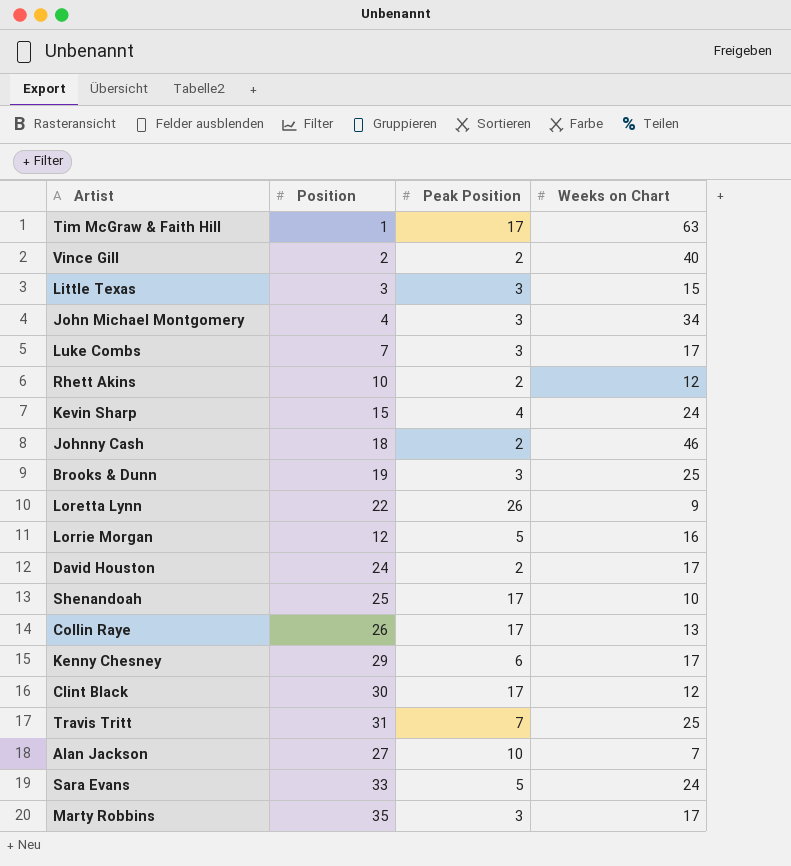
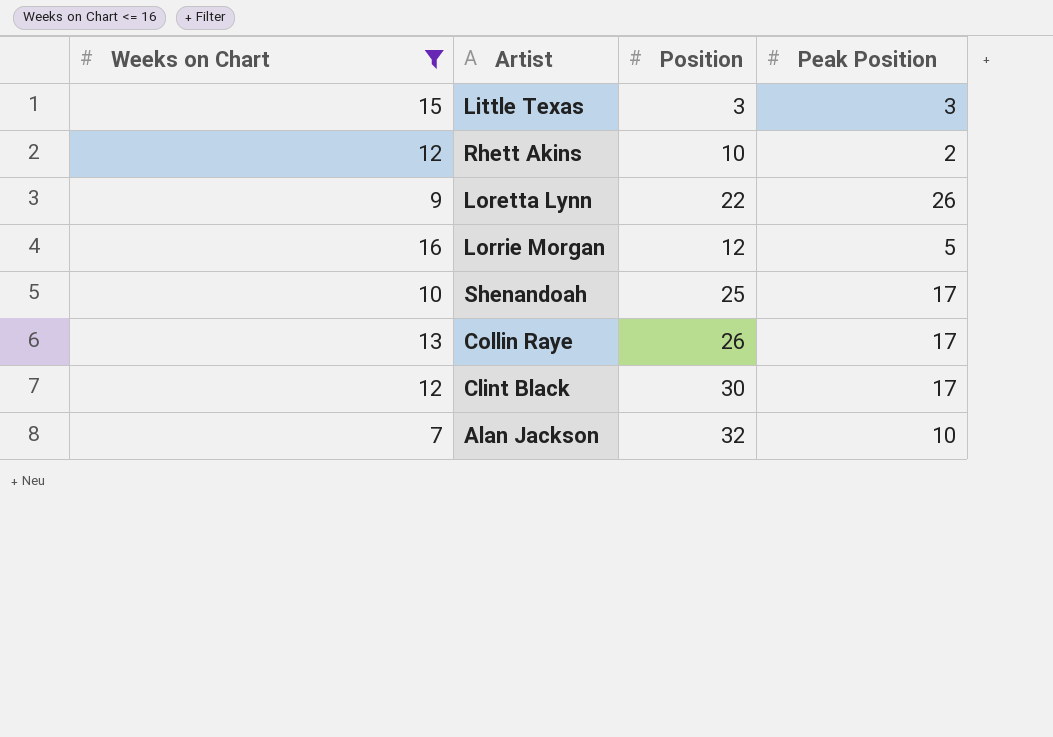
filter: none -> Weeks on Chart <= 16
column Weeks on Chart | position: 4 -> 1
Alan Jackson | Position: 27 -> 32

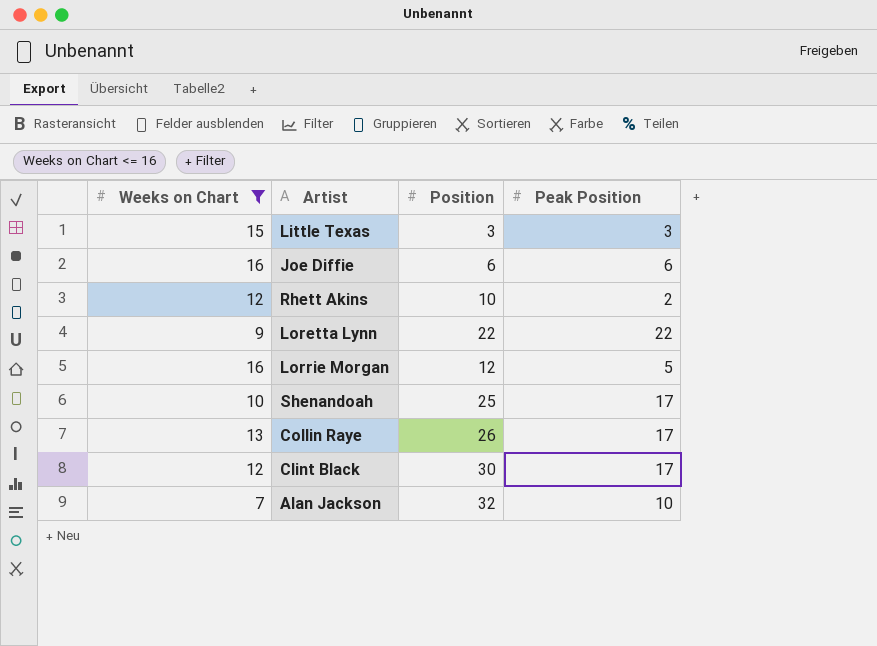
row Joe Diffie: none -> 16 | 6 | 6
Loretta Lynn | Peak Position: 26 -> 22

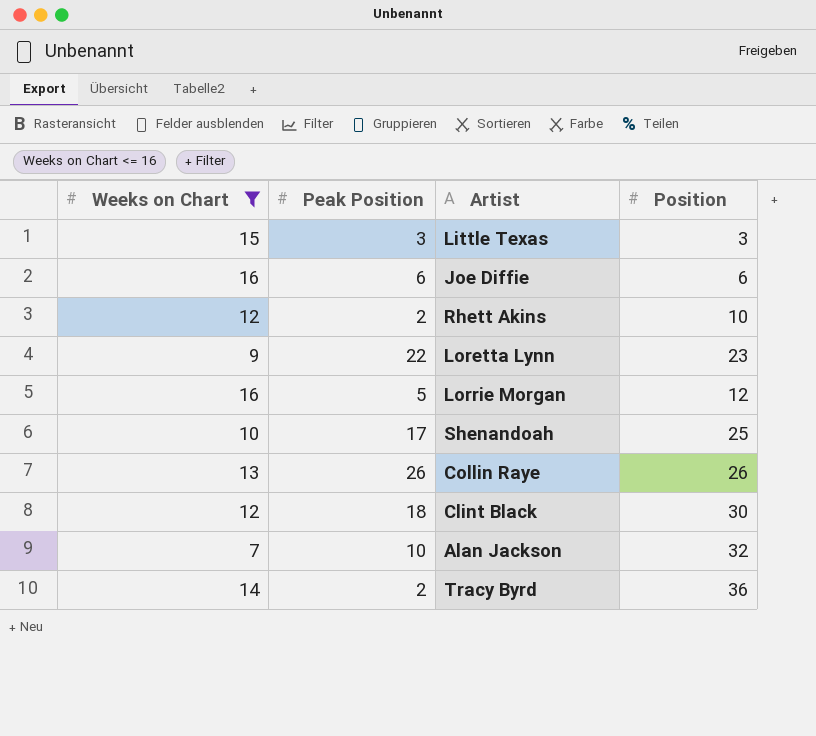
column Peak Position | position: 4 -> 2
Loretta Lynn | Position: 22 -> 23
Collin Raye | Peak Position: 17 -> 26
Clint Black | Peak Position: 17 -> 18
row Tracy Byrd: none -> 14 | 2 | 36

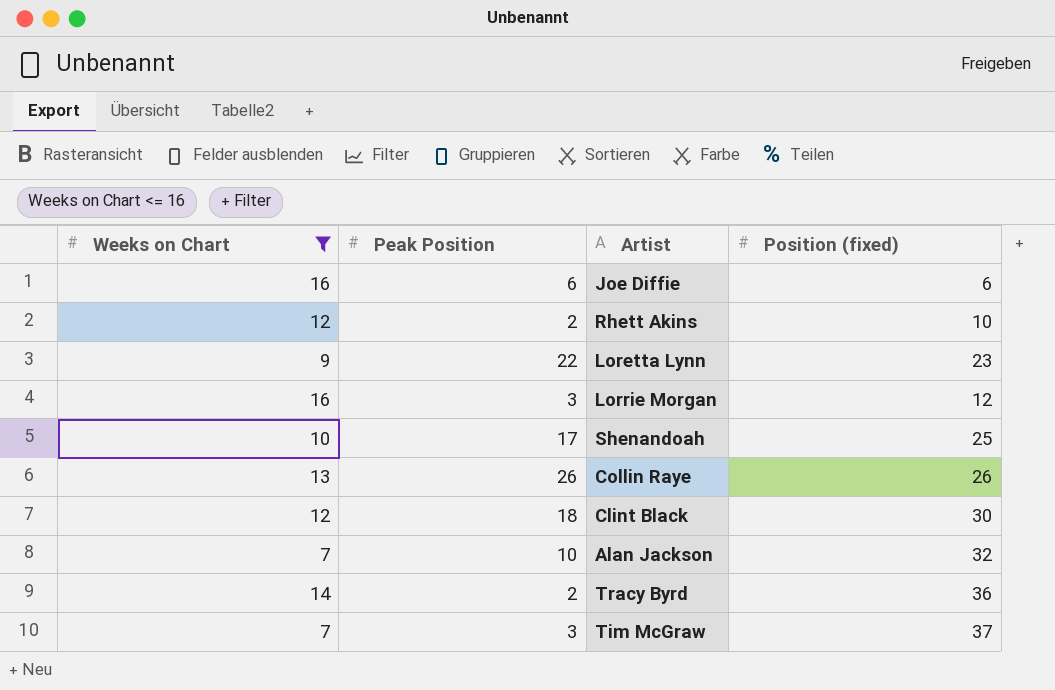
column name: Position -> Position (fixed)
row Little Texas: 15 | 3 | 3 -> none
Lorrie Morgan | Peak Position: 5 -> 3
row Tim McGraw: none -> 7 | 3 | 37

